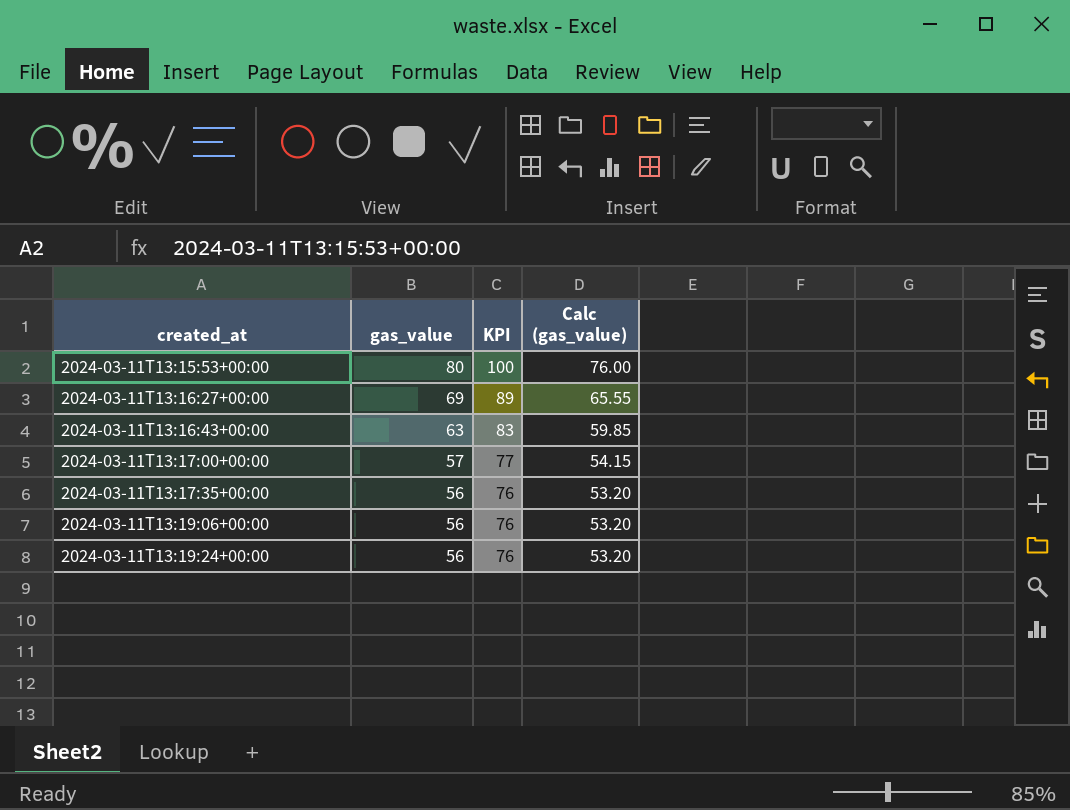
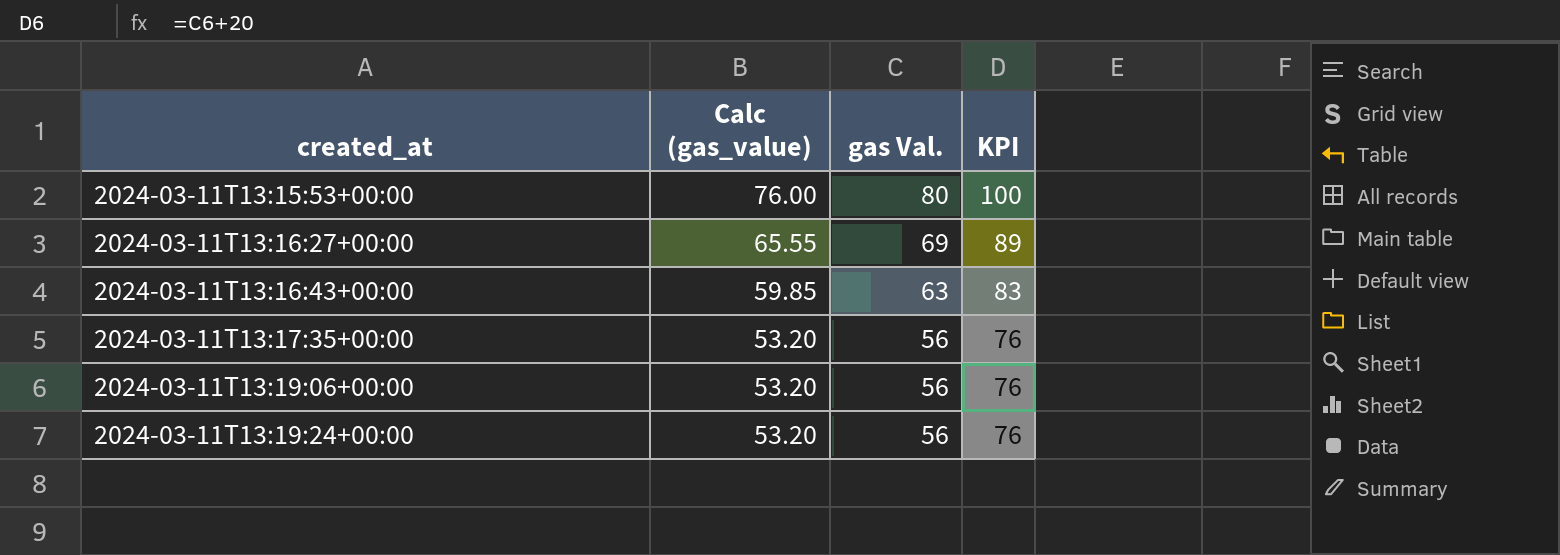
column Calc (gas_value) | position: 4 -> 2
column name: gas_value -> gas Val.
row 2024-03-11T13:17:00+00:00: 57 | 77 | 54.15 -> none

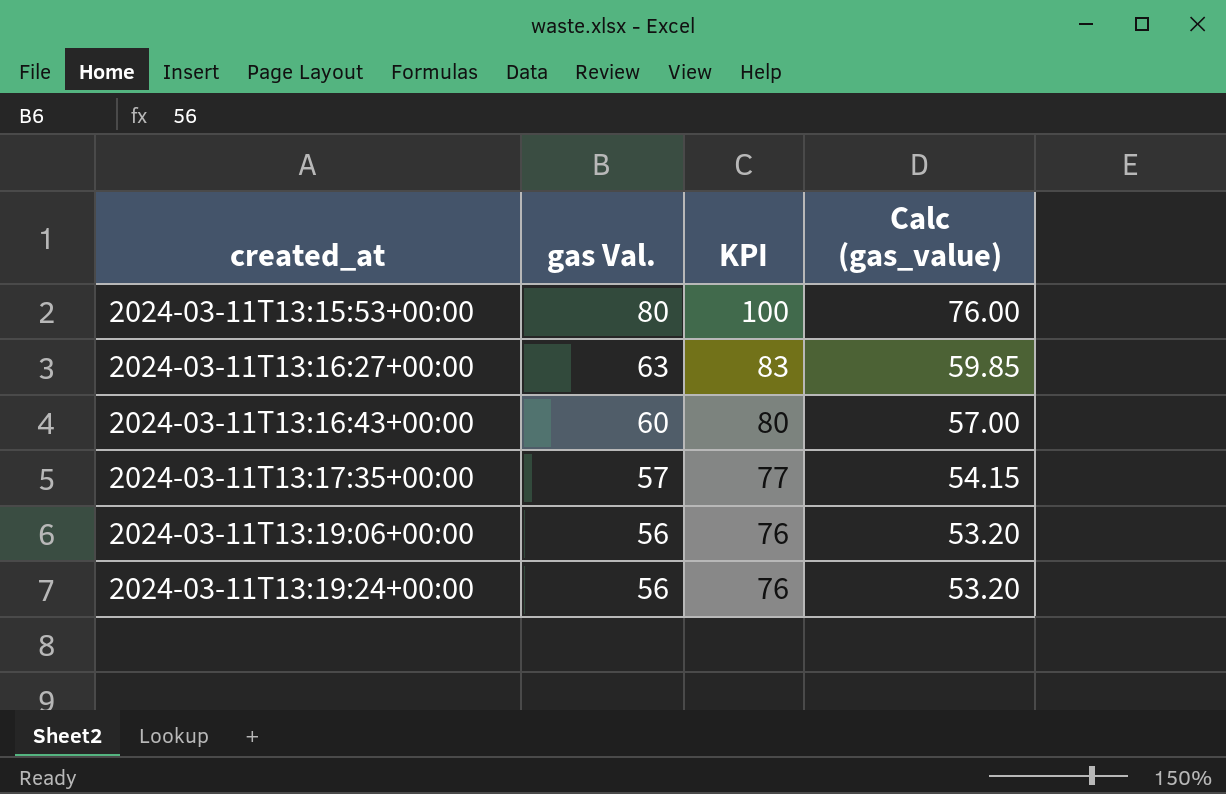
column Calc (gas_value) | position: 2 -> 4
2024-03-11T13:16:27+00:00 | gas Val.: 69 -> 63
2024-03-11T13:16:27+00:00 | KPI: 89 -> 83
2024-03-11T13:16:27+00:00 | Calc (gas_value): 65.55 -> 59.85
2024-03-11T13:16:43+00:00 | gas Val.: 63 -> 60
2024-03-11T13:16:43+00:00 | KPI: 83 -> 80
2024-03-11T13:16:43+00:00 | Calc (gas_value): 59.85 -> 57.00
2024-03-11T13:17:35+00:00 | gas Val.: 56 -> 57
2024-03-11T13:17:35+00:00 | KPI: 76 -> 77
2024-03-11T13:17:35+00:00 | Calc (gas_value): 53.20 -> 54.15

